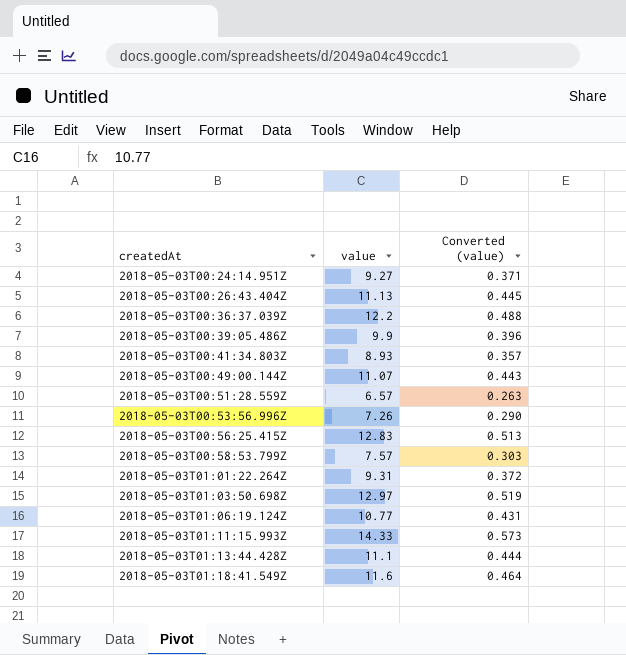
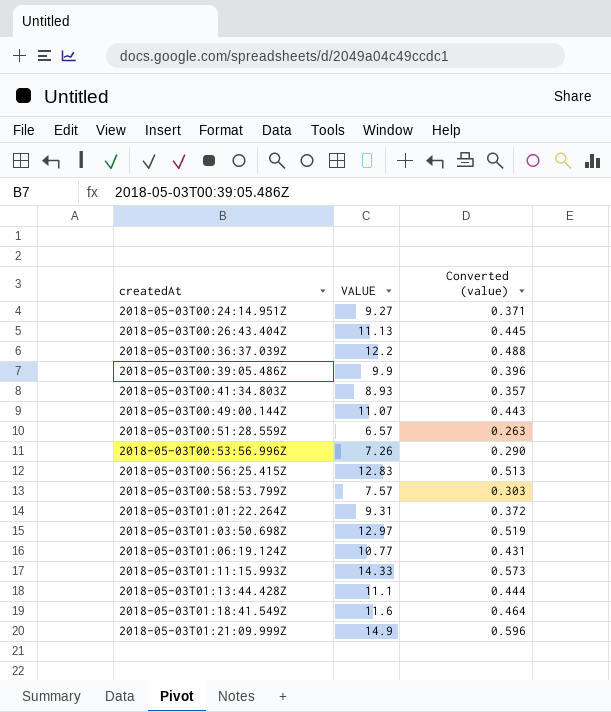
column name: value -> VALUE
row 2018-05-03T01:21:09.999Z: none -> 14.9 | 0.596

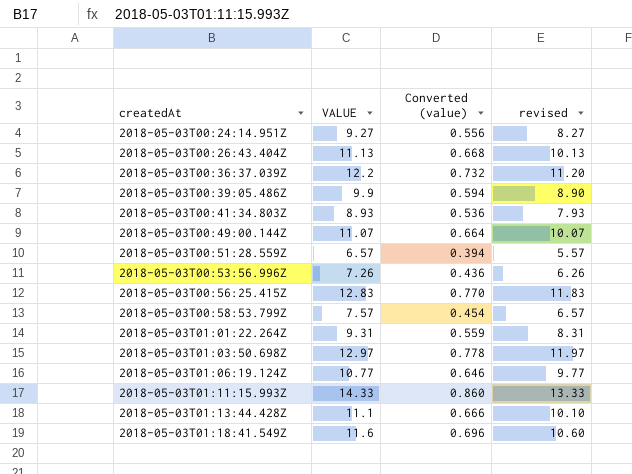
column Converted (value) | formula: [VALUE] * 0.04 -> [VALUE] * 0.06
column revised | formula: none -> [VALUE] - 1
row 2018-05-03T01:21:09.999Z: 14.9 | 0.596 -> none

